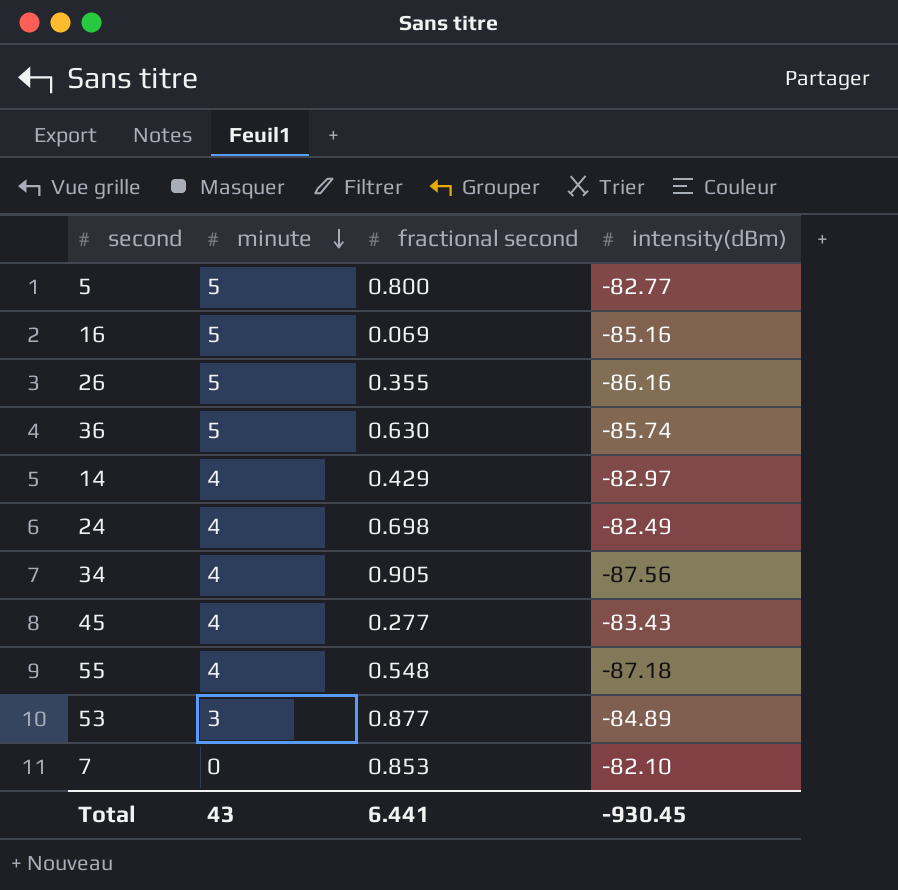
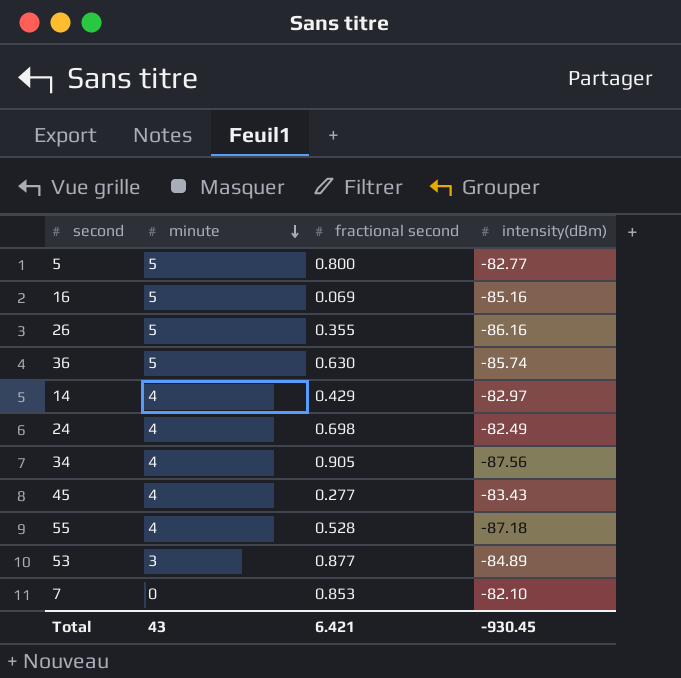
55 | fractional second: 0.548 -> 0.528
Total | fractional second: 6.441 -> 6.421

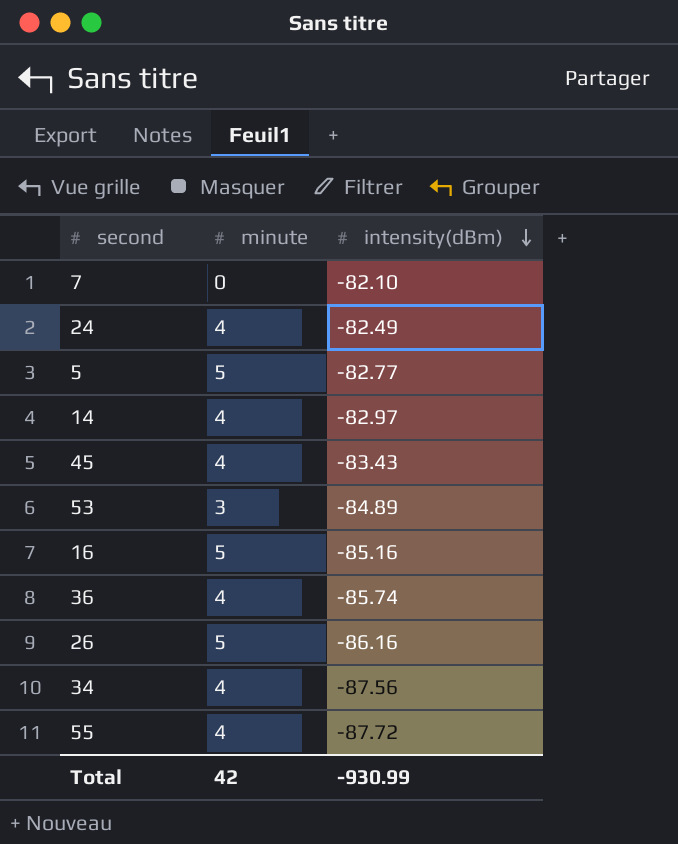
row order: minute descending -> intensity(dBm) descending
column fractional second | position: 3 -> none
36 | minute: 5 -> 4
55 | intensity(dBm): -87.18 -> -87.72
Total | minute: 43 -> 42
Total | intensity(dBm): -930.45 -> -930.99

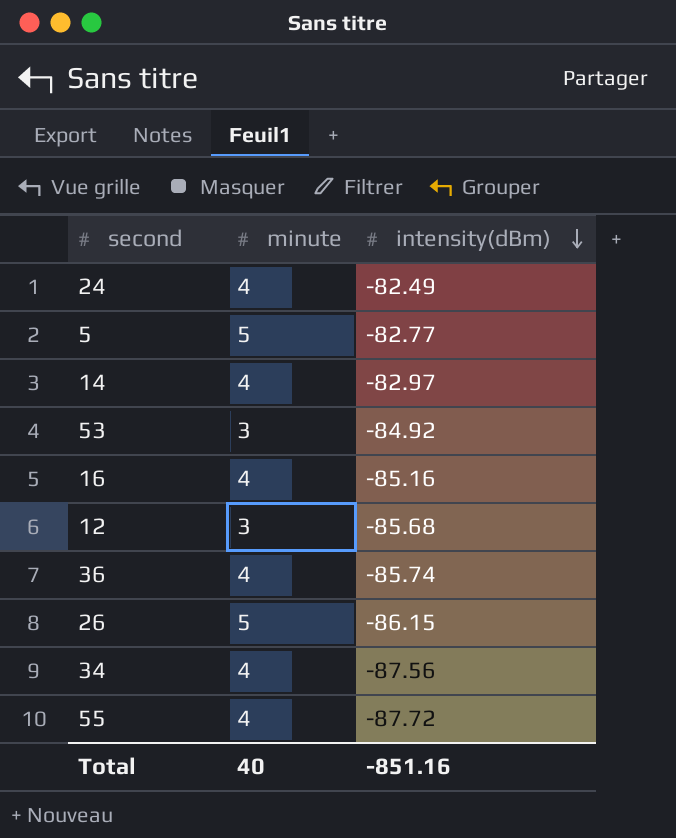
row 7: 0 | -82.10 -> none
row 45: 4 | -83.43 -> none
53 | intensity(dBm): -84.89 -> -84.92
16 | minute: 5 -> 4
row 12: none -> 3 | -85.68
26 | intensity(dBm): -86.16 -> -86.15
Total | minute: 42 -> 40
Total | intensity(dBm): -930.99 -> -851.16

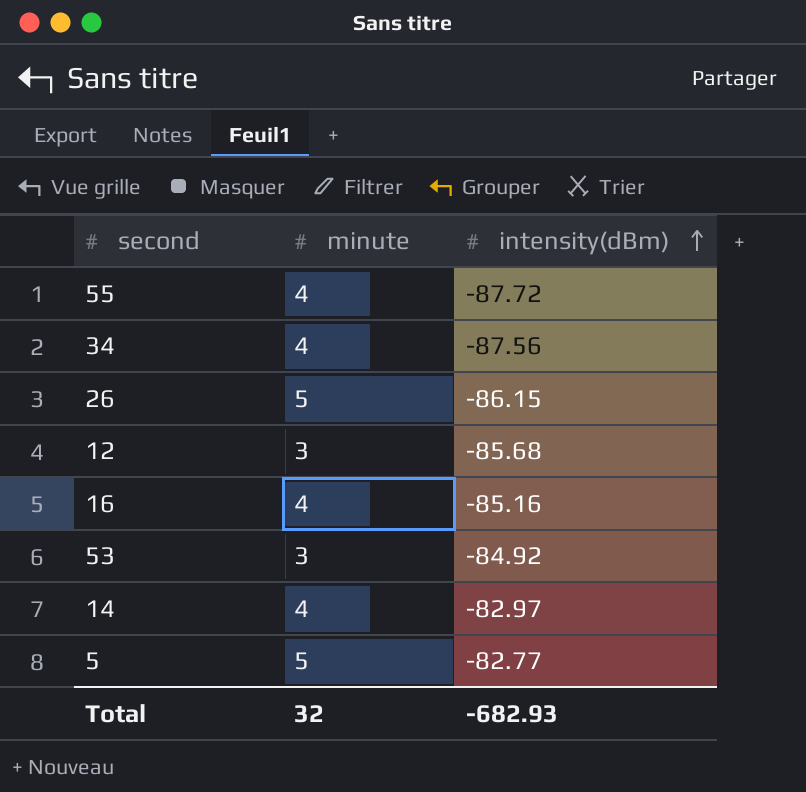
row order: intensity(dBm) descending -> intensity(dBm) ascending
row 24: 4 | -82.49 -> none
row 36: 4 | -85.74 -> none
Total | minute: 40 -> 32
Total | intensity(dBm): -851.16 -> -682.93

